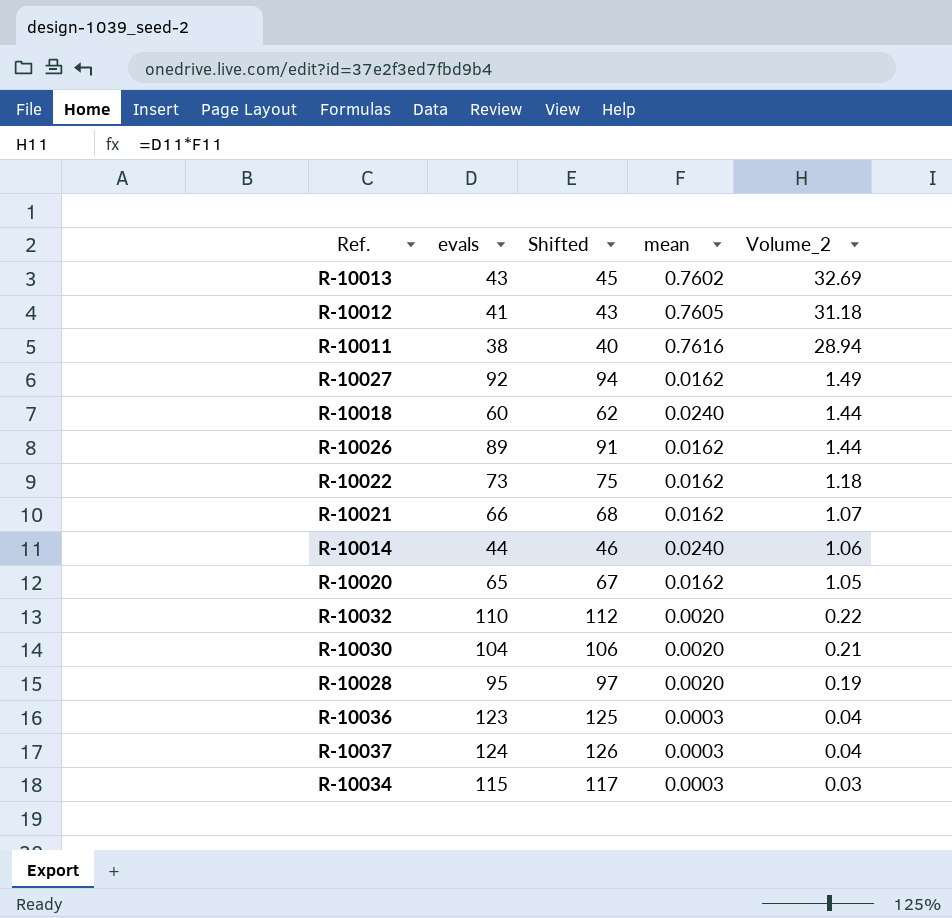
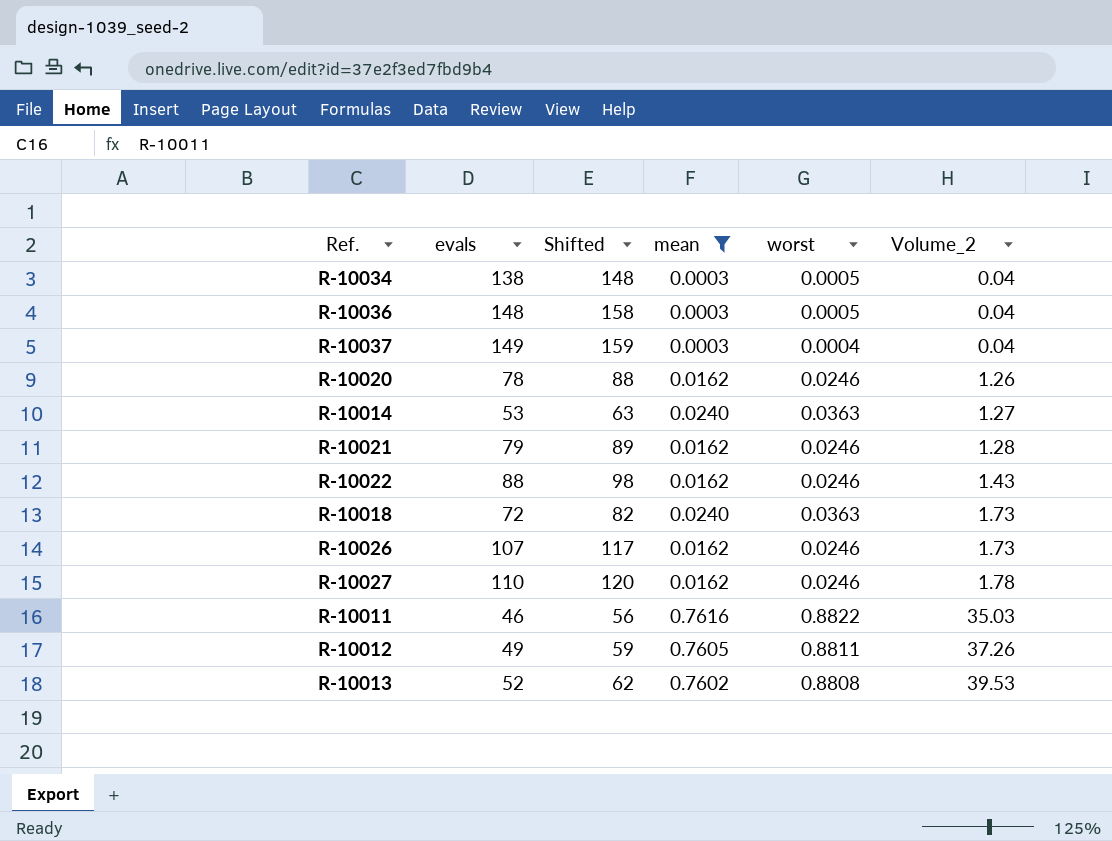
filter: none -> mean != 0.0020
row order: Volume_2 descending -> Volume_2 ascending
column Shifted | formula: [evals] + 2 -> [evals] + 10
column worst | position: none -> 5
R-10034 | evals: 115 -> 138
R-10034 | Volume_2: 0.03 -> 0.04
R-10036 | evals: 123 -> 148
R-10037 | evals: 124 -> 149
R-10020 | evals: 65 -> 78
R-10020 | Volume_2: 1.05 -> 1.26
R-10014 | evals: 44 -> 53
R-10014 | Volume_2: 1.06 -> 1.27
R-10021 | evals: 66 -> 79
R-10021 | Volume_2: 1.07 -> 1.28
R-10022 | evals: 73 -> 88
R-10022 | Volume_2: 1.18 -> 1.43
R-10018 | evals: 60 -> 72
R-10018 | Volume_2: 1.44 -> 1.73
R-10026 | evals: 89 -> 107
R-10026 | Volume_2: 1.44 -> 1.73
R-10027 | evals: 92 -> 110
R-10027 | Volume_2: 1.49 -> 1.78
R-10011 | evals: 38 -> 46
R-10011 | Volume_2: 28.94 -> 35.03
R-10012 | evals: 41 -> 49
R-10012 | Volume_2: 31.18 -> 37.26
R-10013 | evals: 43 -> 52
R-10013 | Volume_2: 32.69 -> 39.53

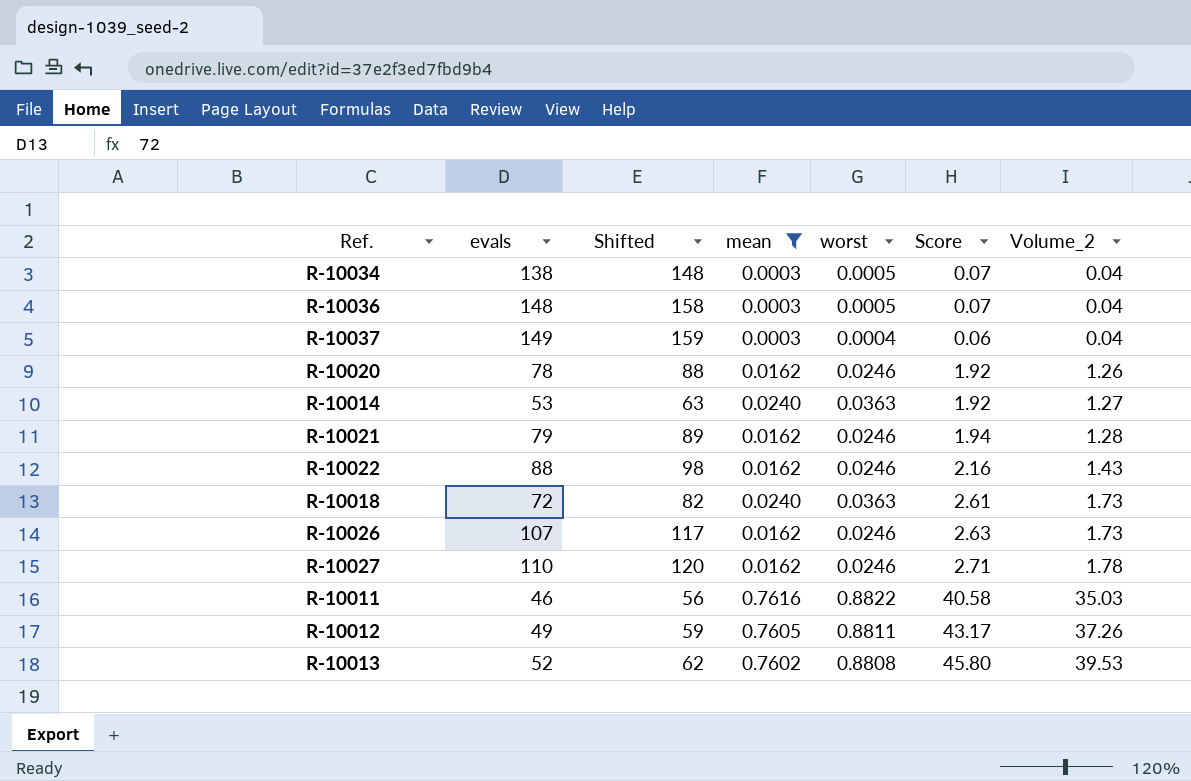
column Score | formula: none -> [evals] * [worst]

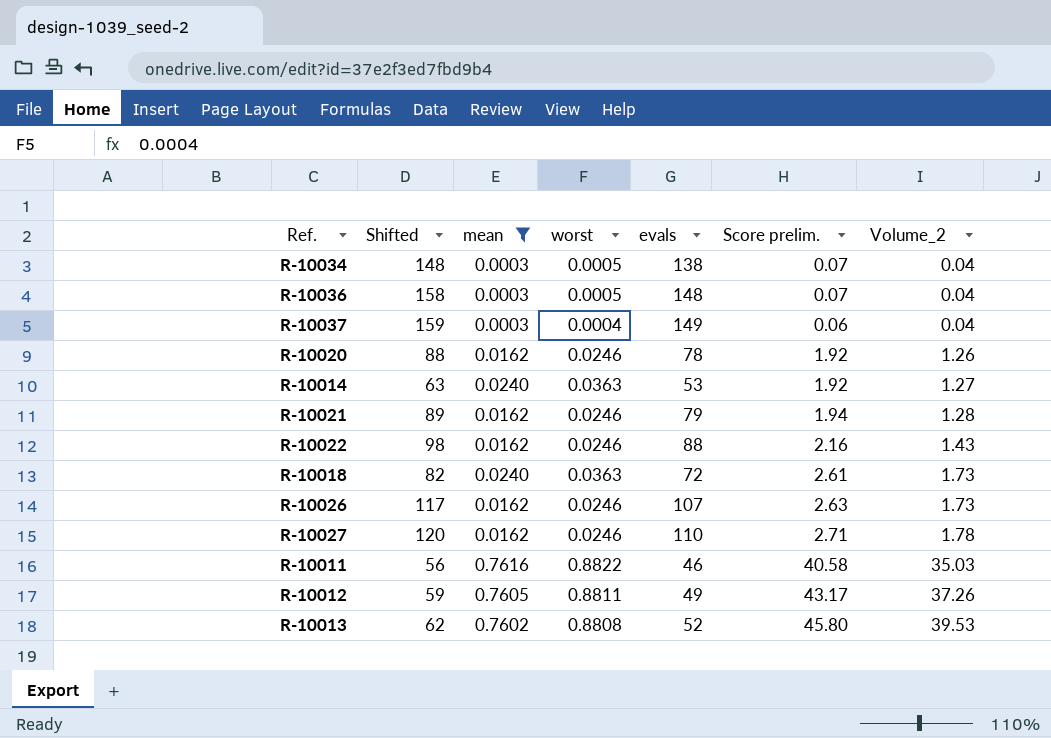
column evals | position: 2 -> 5
column name: Score -> Score prelim.

